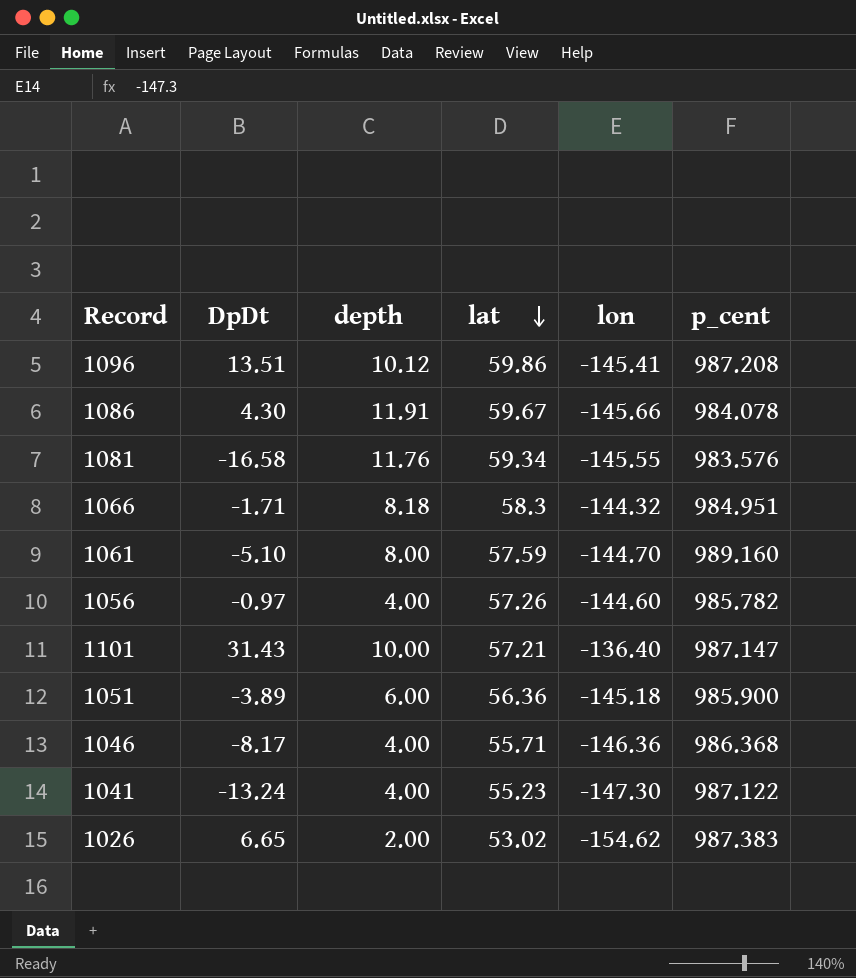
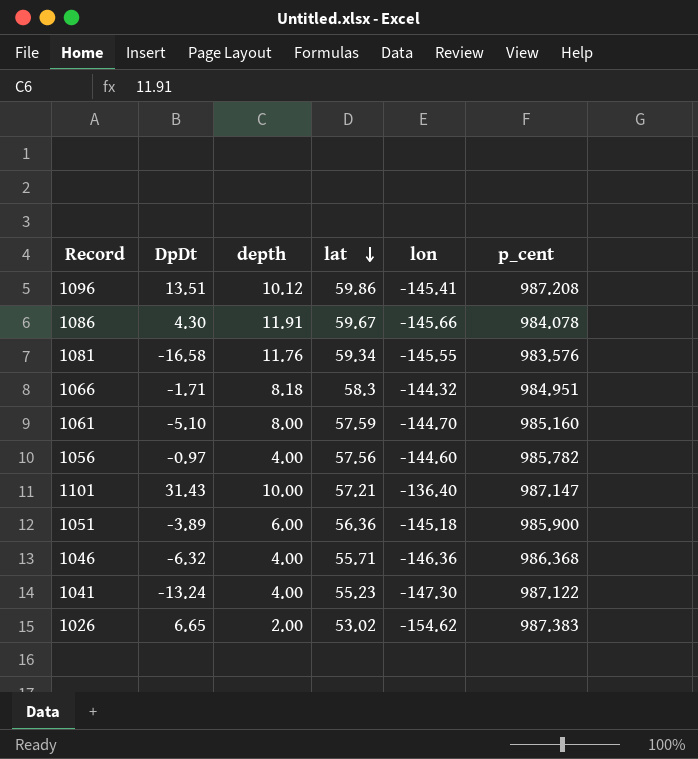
1061 | p_cent: 989.160 -> 985.160
1056 | lat: 57.26 -> 57.56
1046 | DpDt: -8.17 -> -6.32

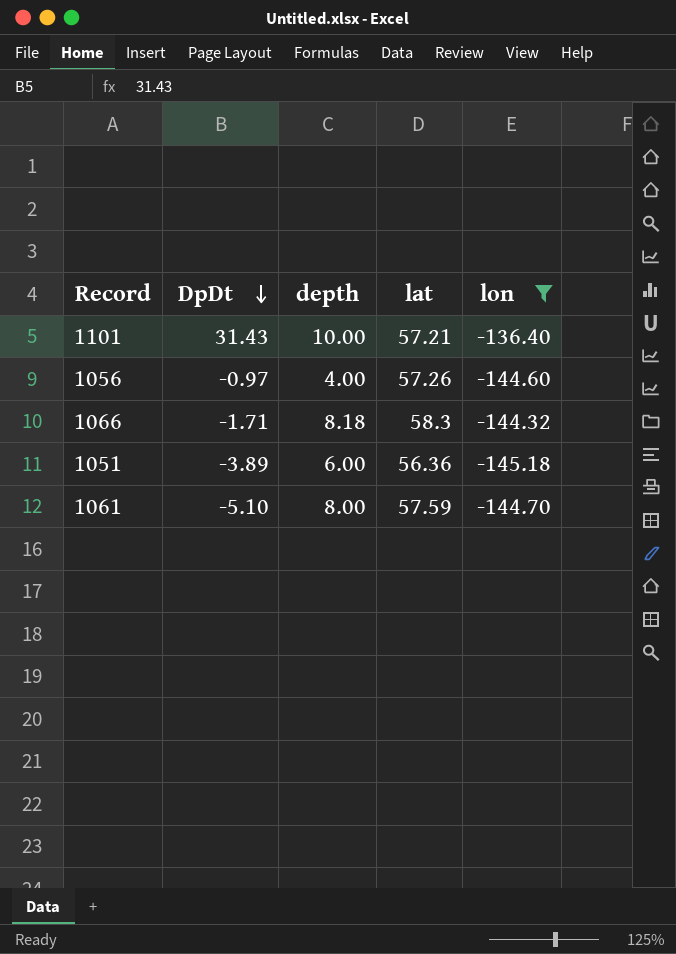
filter: none -> lon >= -145.18
row order: lat descending -> DpDt descending
column p_cent | position: 6 -> none
1056 | lat: 57.56 -> 57.26

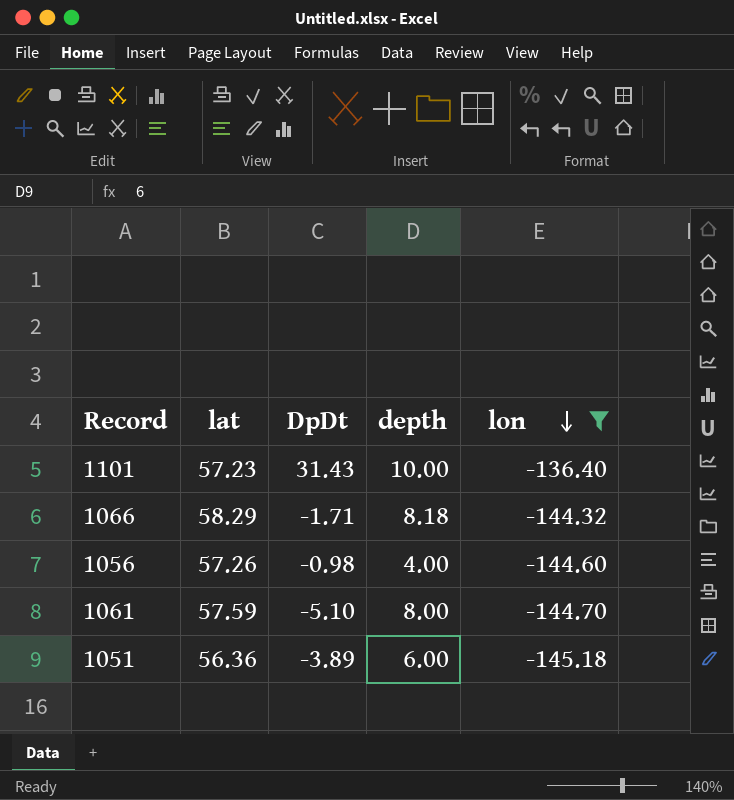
row order: DpDt descending -> lon descending
column lat | position: 4 -> 2
1101 | lat: 57.21 -> 57.23
1066 | lat: 58.3 -> 58.29
1056 | DpDt: -0.97 -> -0.98

